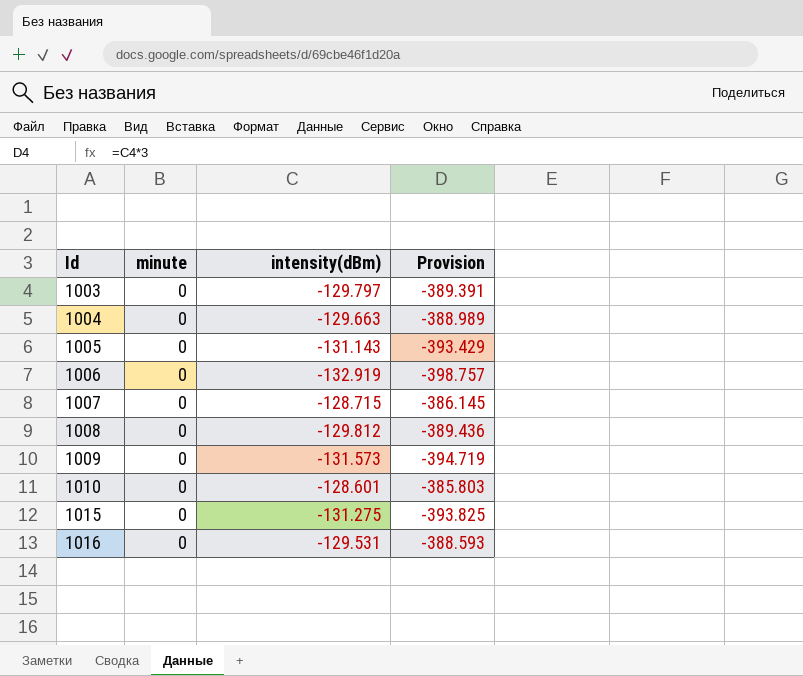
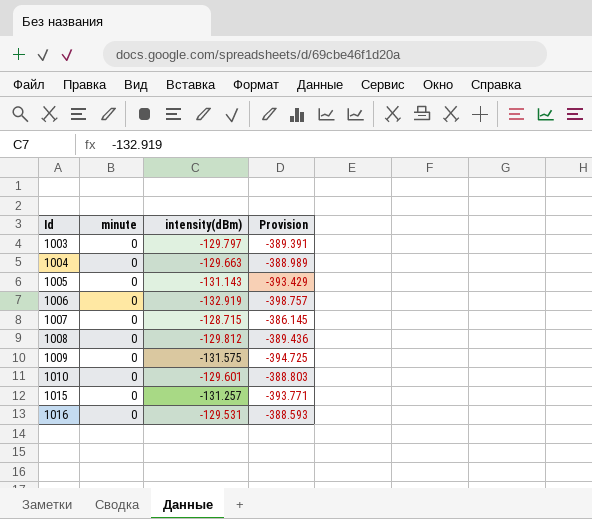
1009 | intensity(dBm): -131.573 -> -131.575
1009 | Provision: -394.719 -> -394.725
1010 | intensity(dBm): -128.601 -> -129.601
1010 | Provision: -385.803 -> -388.803
1015 | intensity(dBm): -131.275 -> -131.257
1015 | Provision: -393.825 -> -393.771

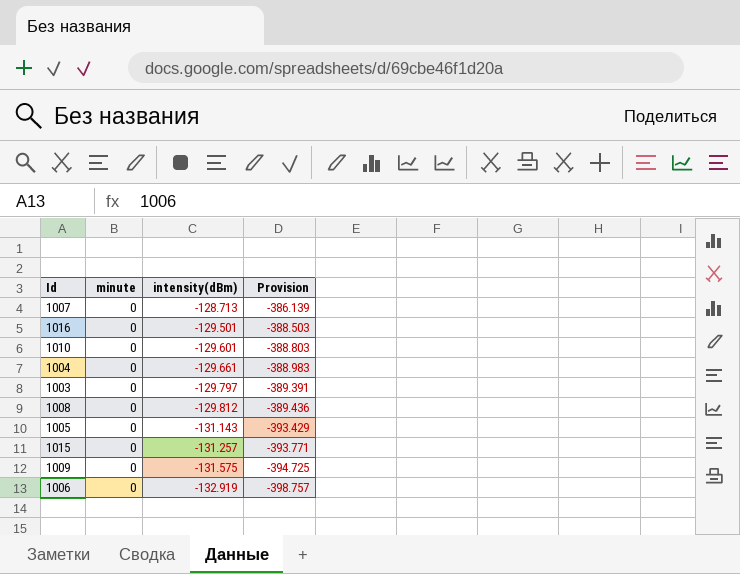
row order: Id ascending -> intensity(dBm) descending
1007 | intensity(dBm): -128.715 -> -128.713
1007 | Provision: -386.145 -> -386.139
1016 | intensity(dBm): -129.531 -> -129.501
1016 | Provision: -388.593 -> -388.503
1004 | intensity(dBm): -129.663 -> -129.661
1004 | Provision: -388.989 -> -388.983

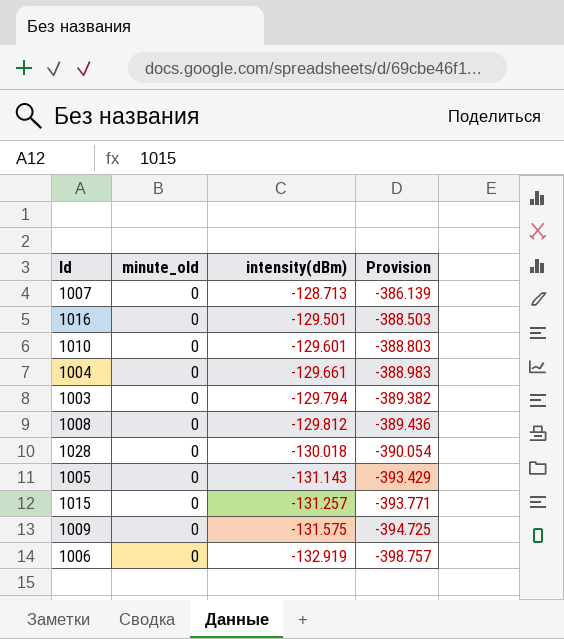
column name: minute -> minute_old
1003 | intensity(dBm): -129.797 -> -129.794
1003 | Provision: -389.391 -> -389.382
row 1028: none -> 0 | -130.018 | -390.054

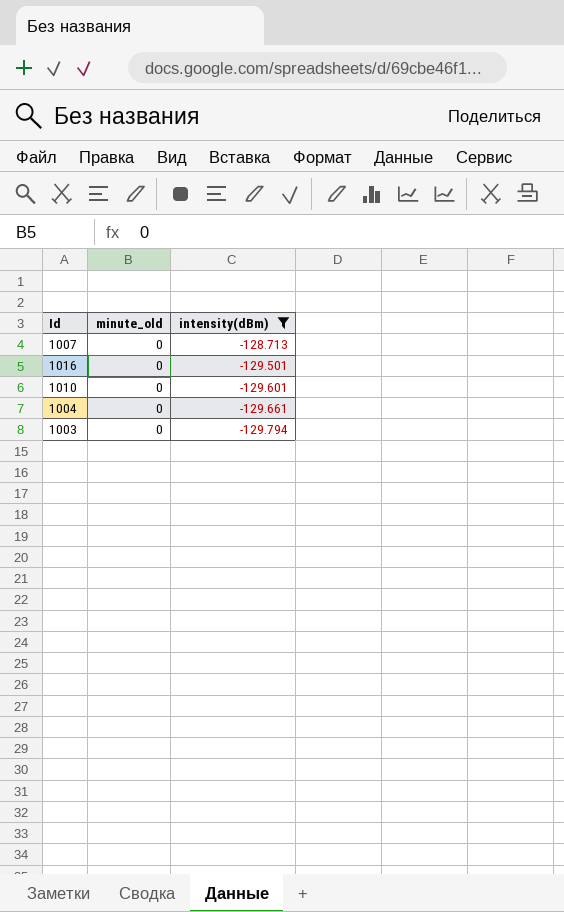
filter: none -> intensity(dBm) >= -129.794
column Provision | formula: [intensity(dBm)] * 3 -> none

